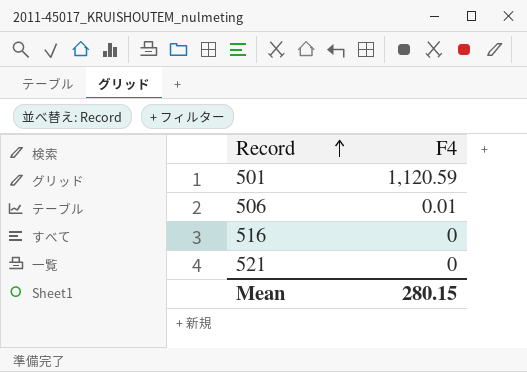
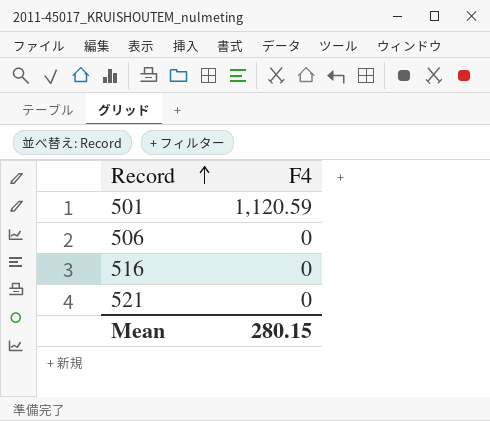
506 | F4: 0.01 -> 0

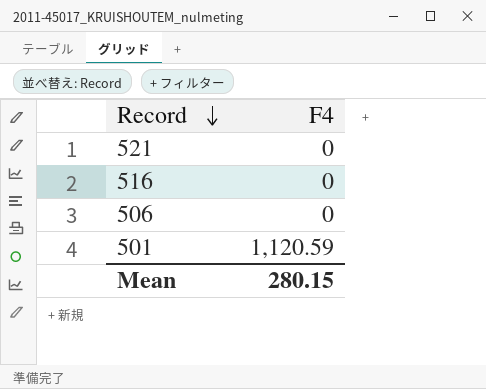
row order: Record ascending -> Record descending

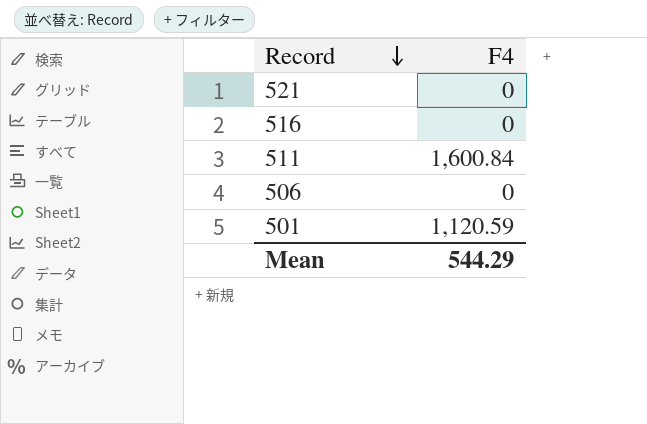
row 511: none -> 1,600.84
Mean | F4: 280.15 -> 544.29

